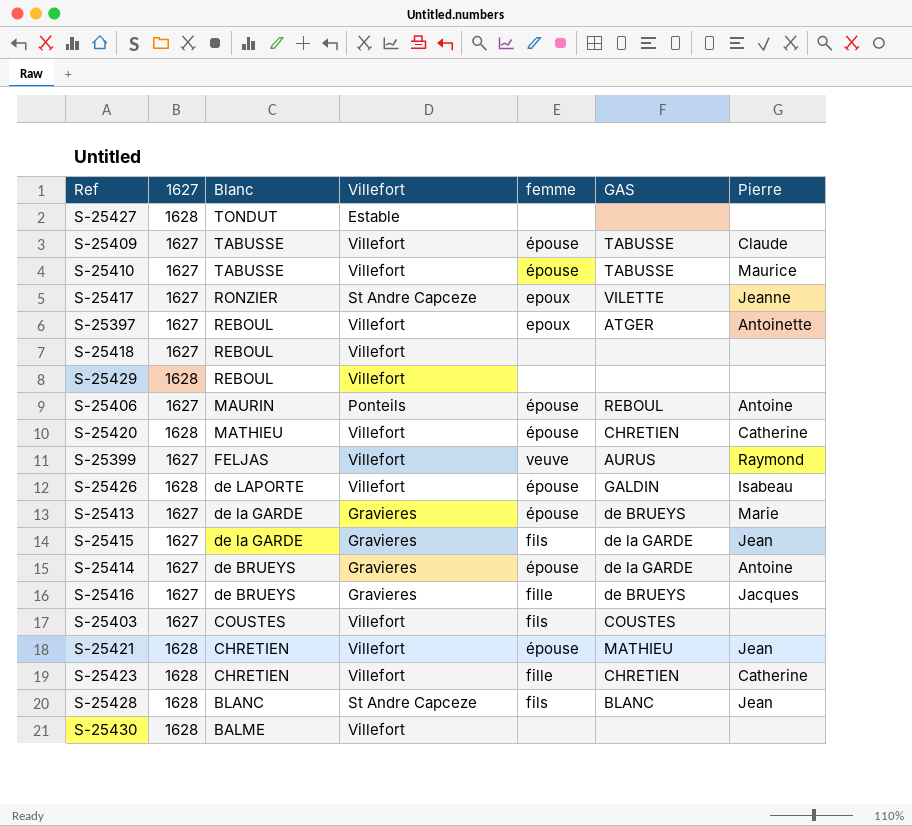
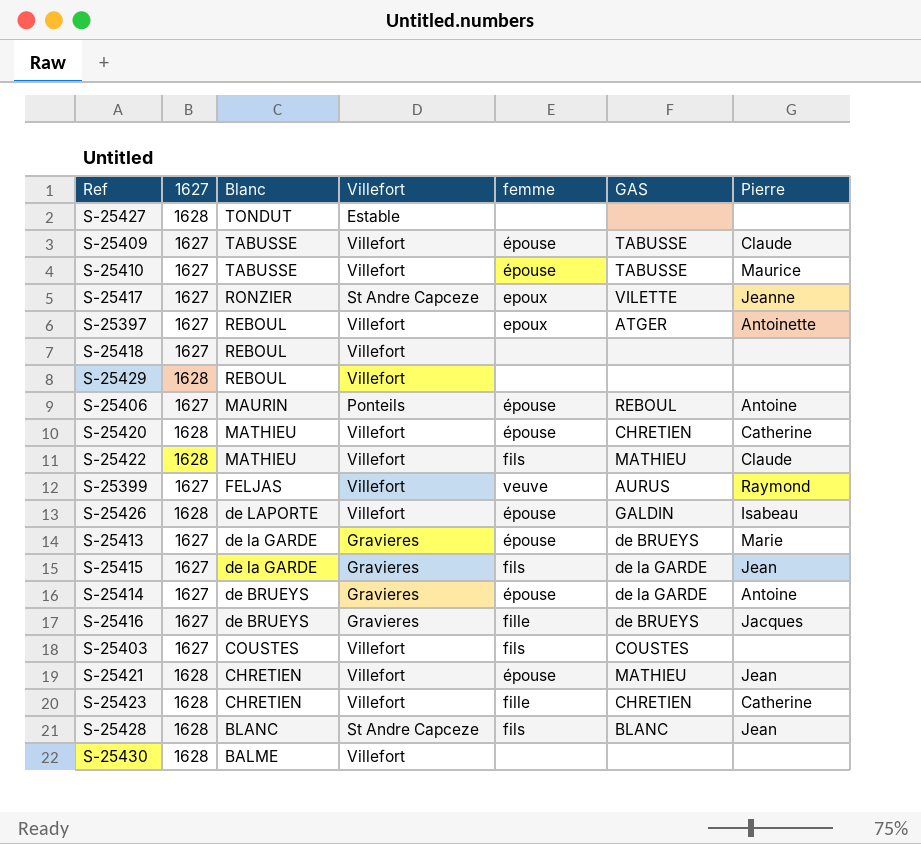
row S-25422: none -> 1628 | MATHIEU | Villefort | fils | MATHIEU | Claude

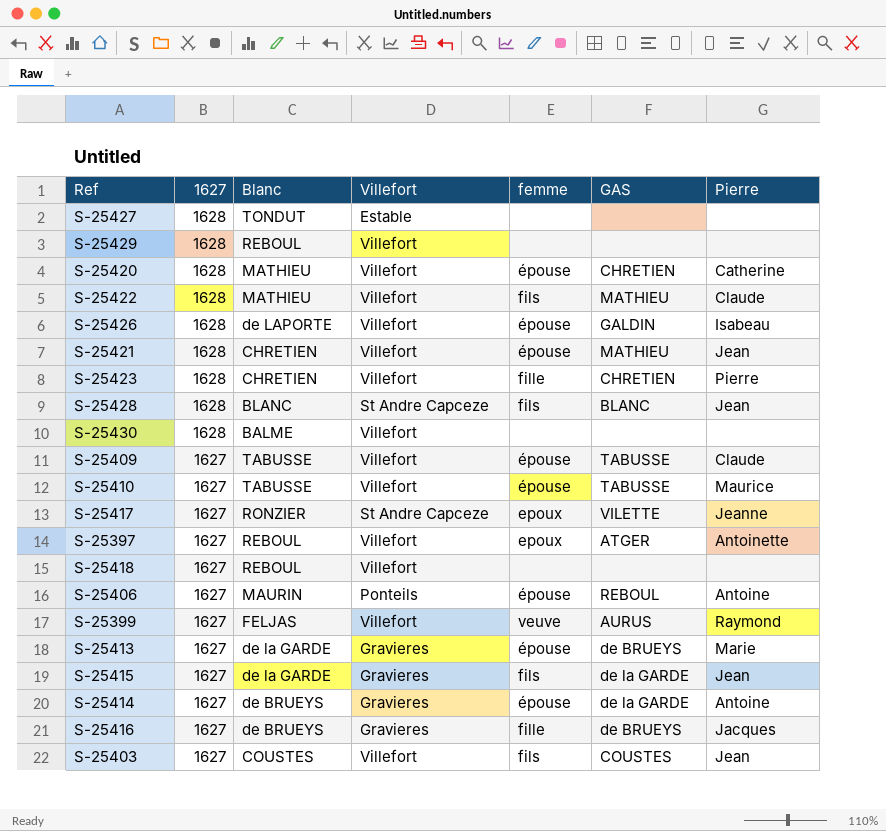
row order: Blanc descending -> 1627 descending
S-25423 | Pierre: Catherine -> Pierre
S-25403 | Pierre: none -> Jean

